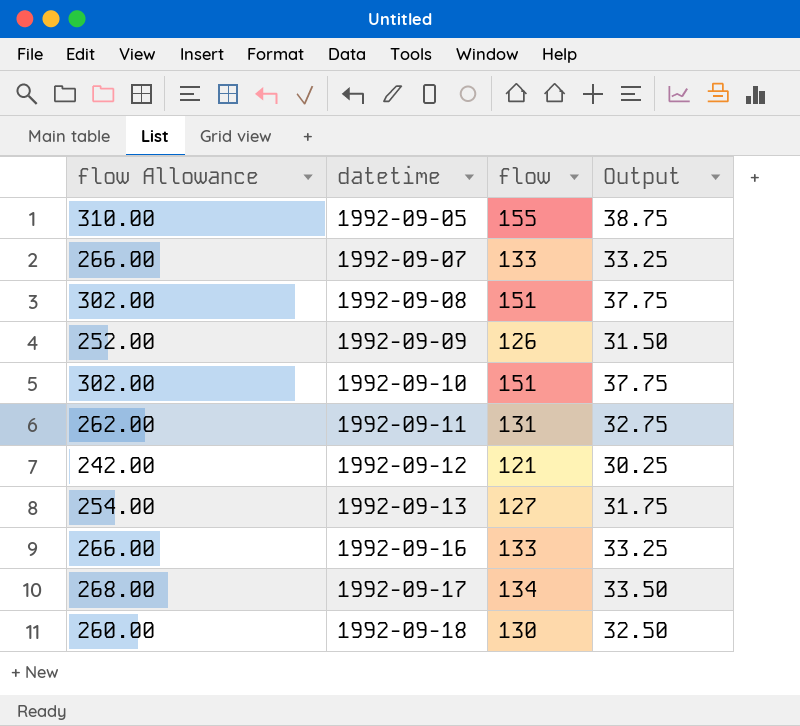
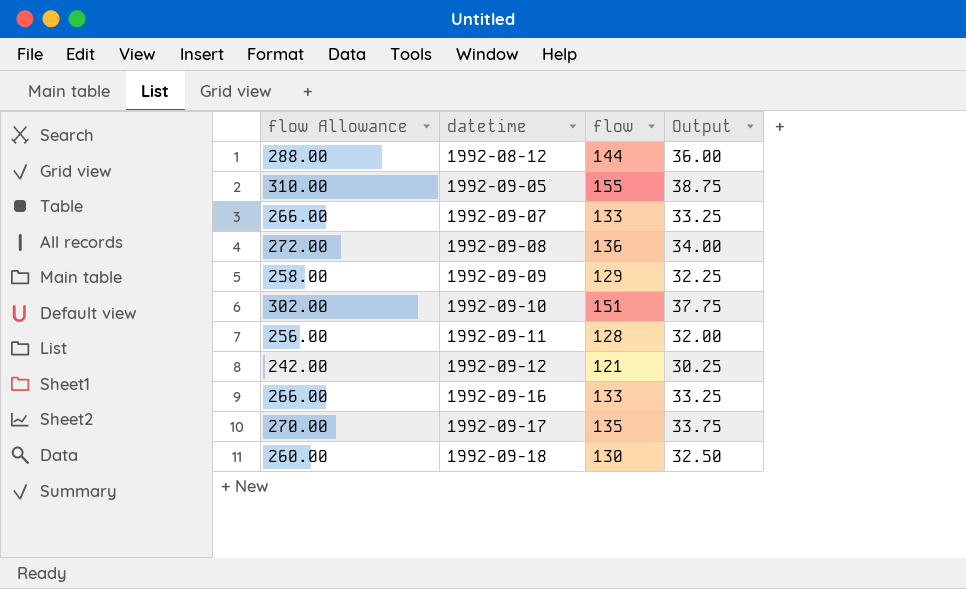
row 1992-09-13: 254.00 | 127 | 31.75 -> none
row 1992-08-12: none -> 288.00 | 144 | 36.00
1992-09-08 | flow Allowance: 302.00 -> 272.00
1992-09-08 | flow: 151 -> 136
1992-09-08 | Output: 37.75 -> 34.00
1992-09-09 | flow Allowance: 252.00 -> 258.00
1992-09-09 | flow: 126 -> 129
1992-09-09 | Output: 31.50 -> 32.25
1992-09-11 | flow Allowance: 262.00 -> 256.00
1992-09-11 | flow: 131 -> 128
1992-09-11 | Output: 32.75 -> 32.00
1992-09-17 | flow Allowance: 268.00 -> 270.00
1992-09-17 | flow: 134 -> 135
1992-09-17 | Output: 33.50 -> 33.75

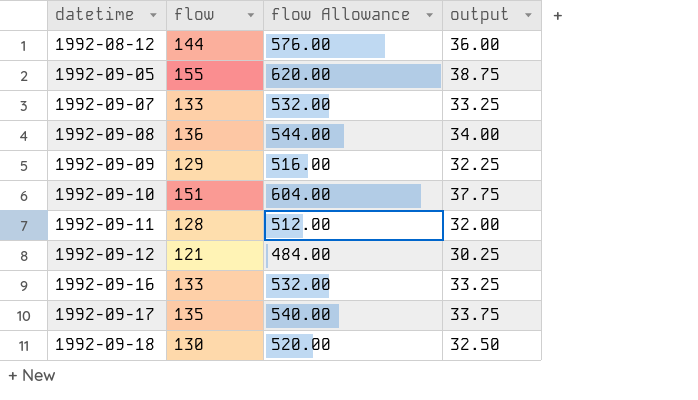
column flow Allowance | formula: [flow] * 2 -> [flow] * 4
column flow Allowance | position: 1 -> 3
column name: Output -> output

